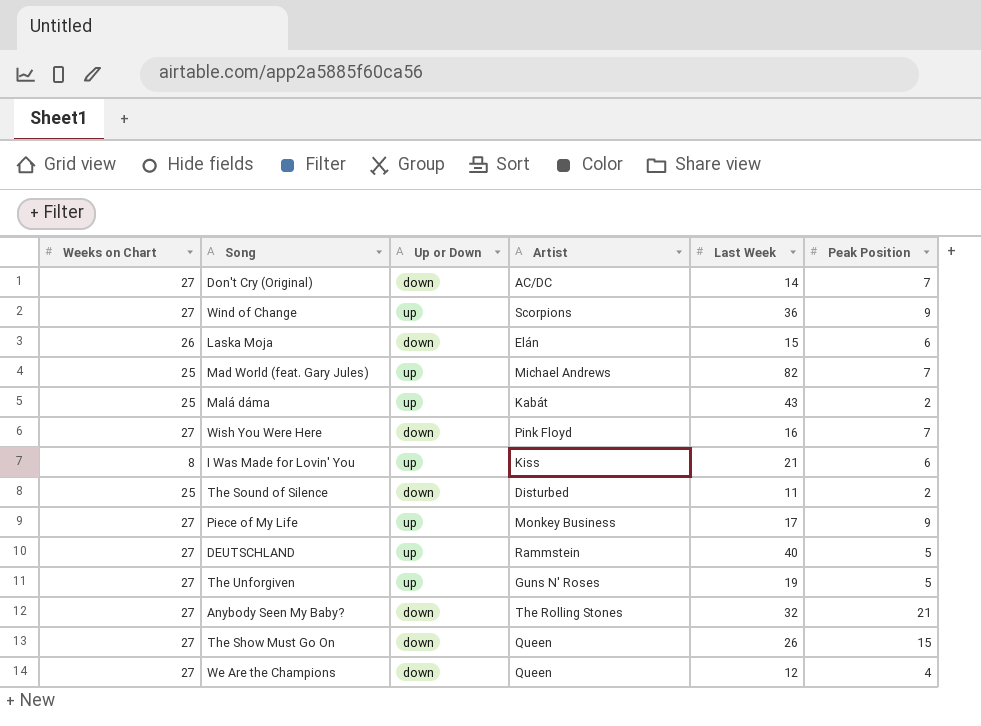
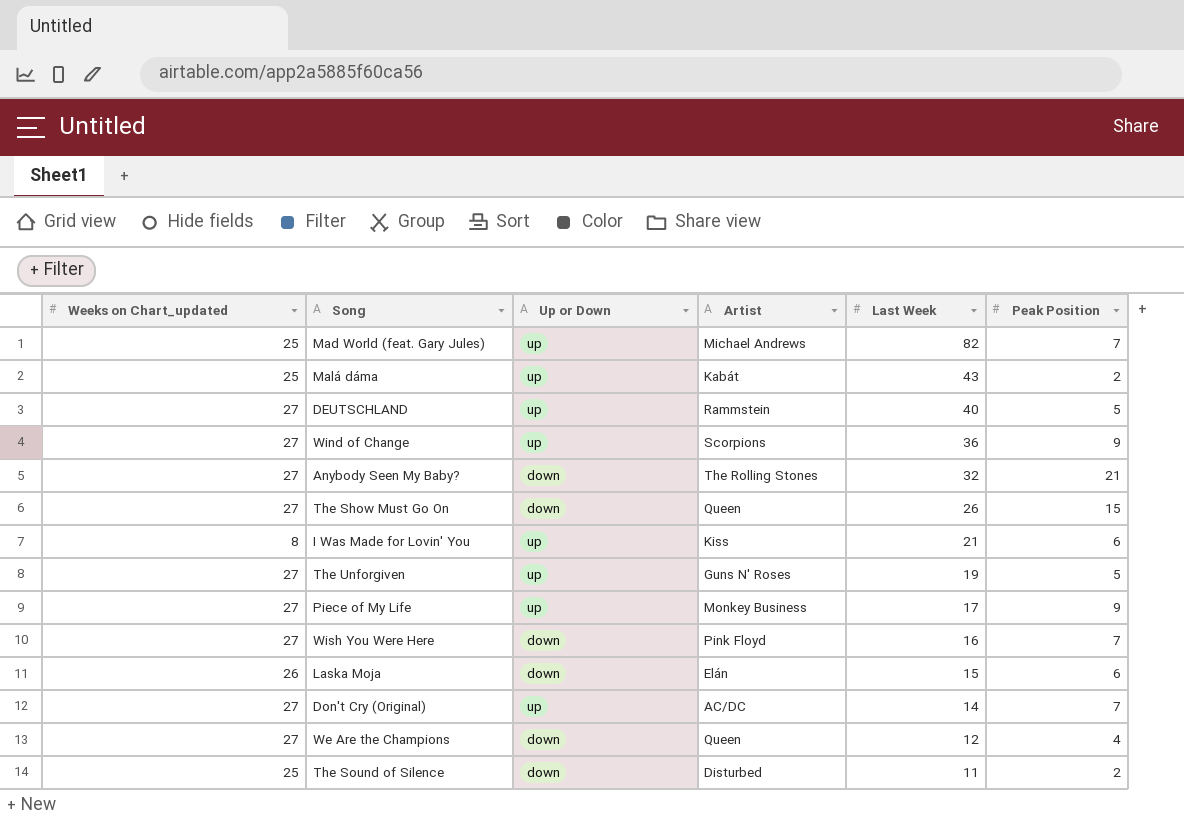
row order: none -> Last Week descending
column name: Weeks on Chart -> Weeks on Chart_updated
Don't Cry (Original) | Up or Down: down -> up

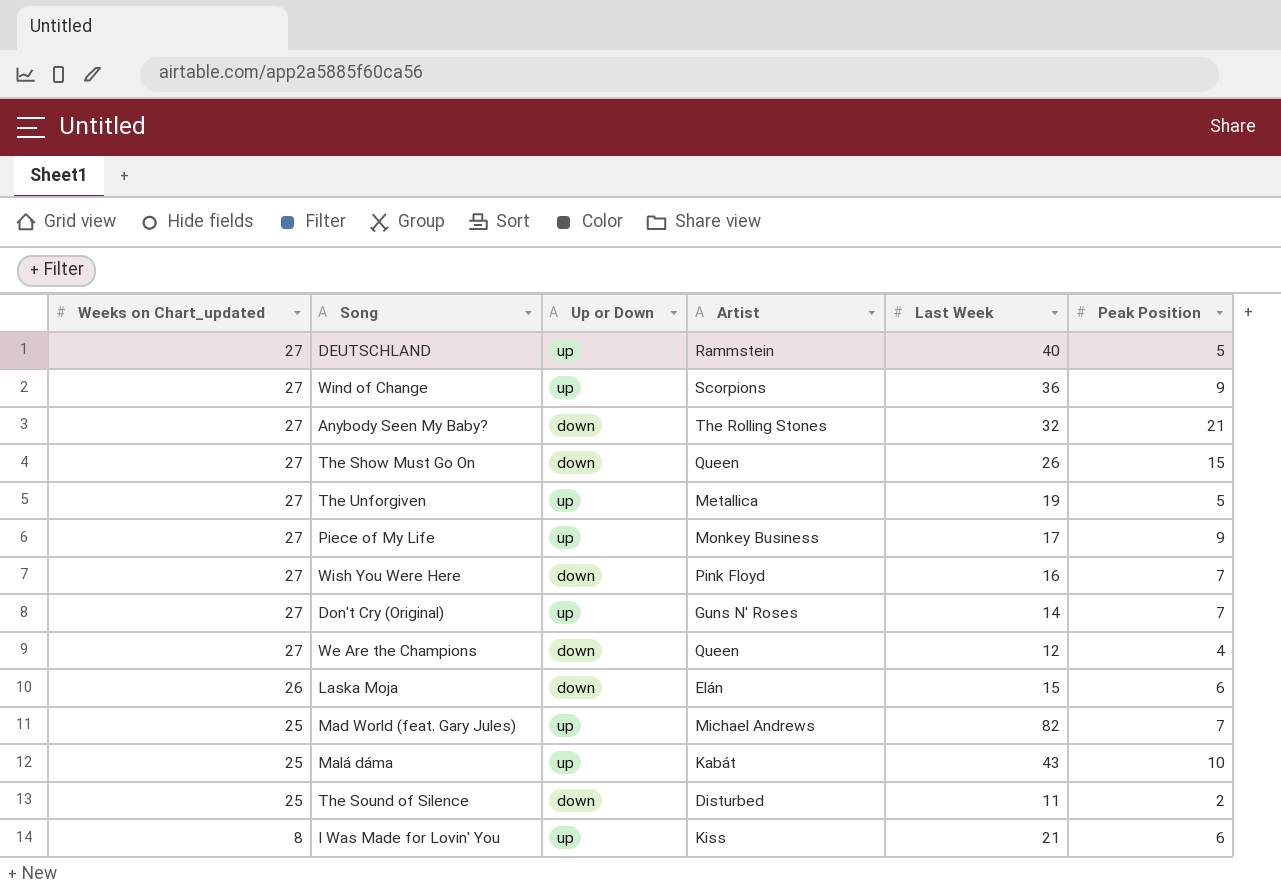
row order: Last Week descending -> Weeks on Chart_updated descending
The Unforgiven | Artist: Guns N' Roses -> Metallica
Don't Cry (Original) | Artist: AC/DC -> Guns N' Roses
Malá dáma | Peak Position: 2 -> 10

